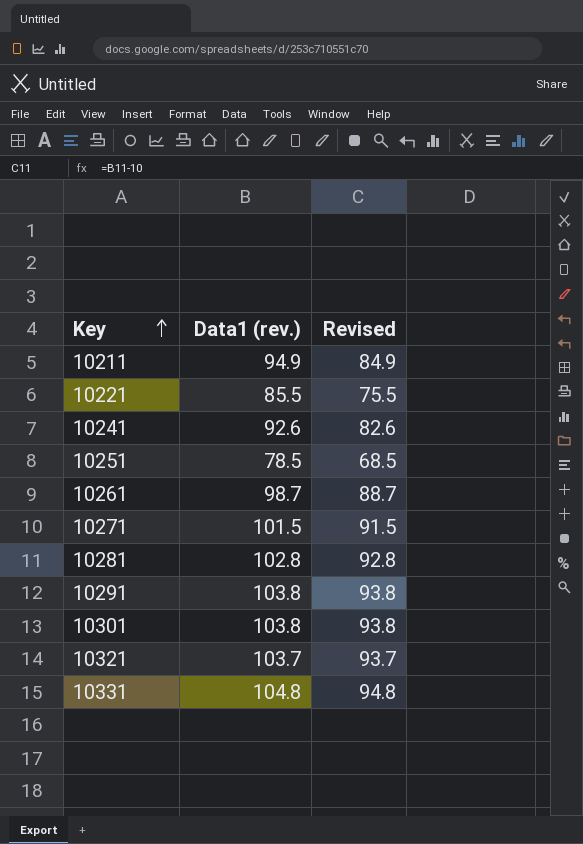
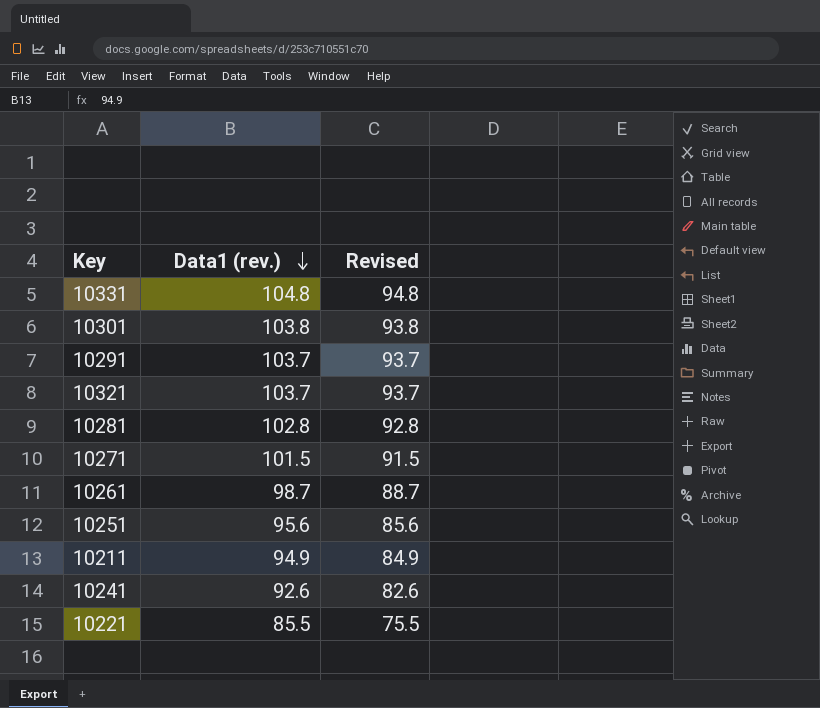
row order: Key ascending -> Data1 (rev.) descending
10291 | Data1 (rev.): 103.8 -> 103.7
10291 | Revised: 93.8 -> 93.7
10251 | Data1 (rev.): 78.5 -> 95.6
10251 | Revised: 68.5 -> 85.6

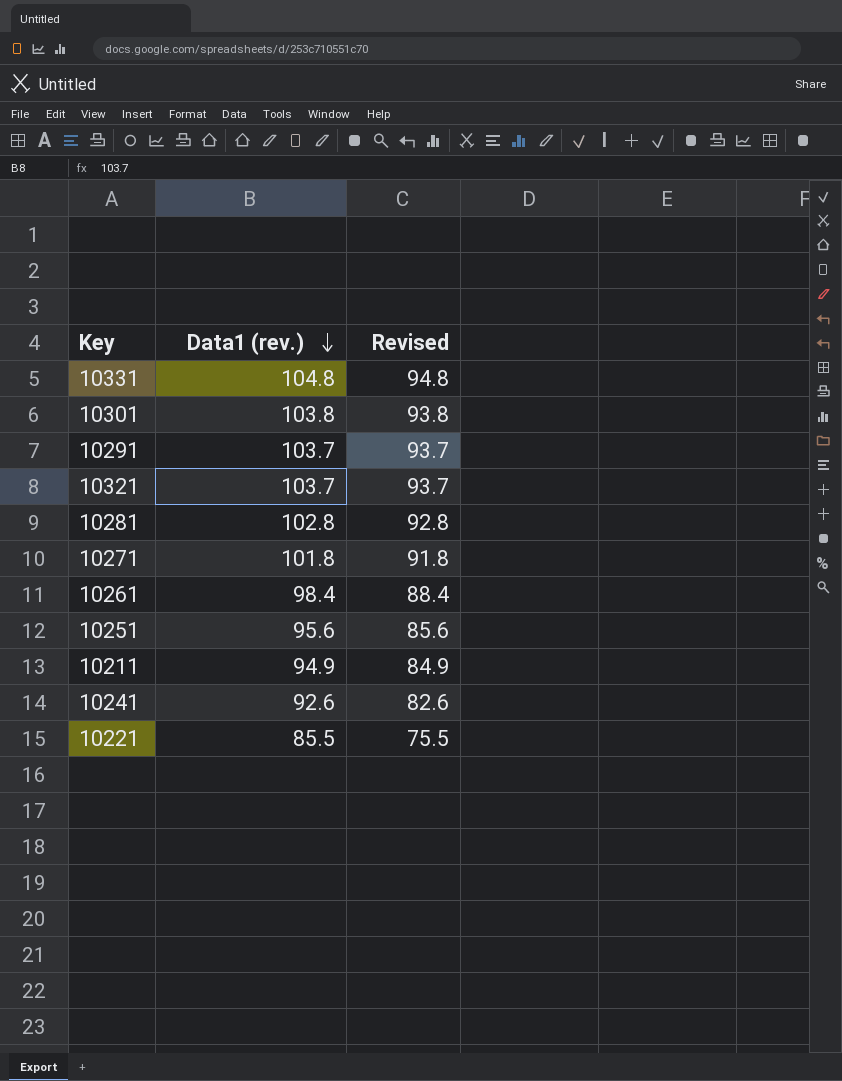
10271 | Data1 (rev.): 101.5 -> 101.8
10271 | Revised: 91.5 -> 91.8
10261 | Data1 (rev.): 98.7 -> 98.4
10261 | Revised: 88.7 -> 88.4

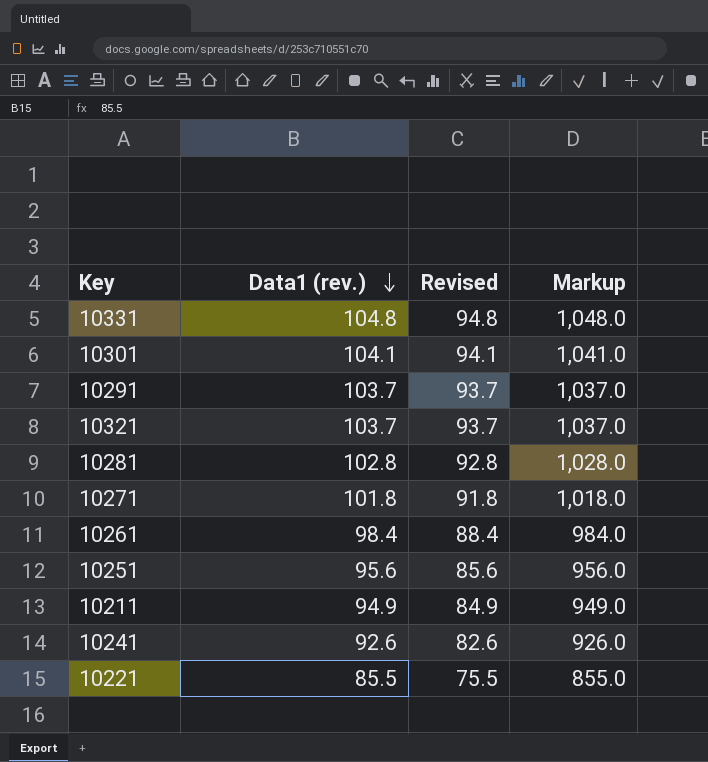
column Markup | formula: none -> [Data1 (rev.)] * 10
10301 | Data1 (rev.): 103.8 -> 104.1
10301 | Revised: 93.8 -> 94.1

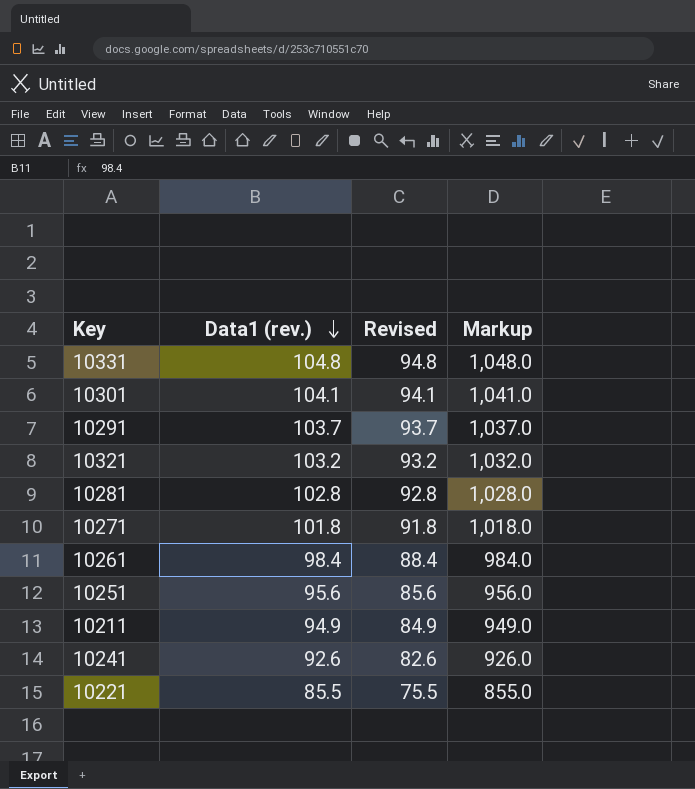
10321 | Data1 (rev.): 103.7 -> 103.2
10321 | Revised: 93.7 -> 93.2
10321 | Markup: 1,037.0 -> 1,032.0

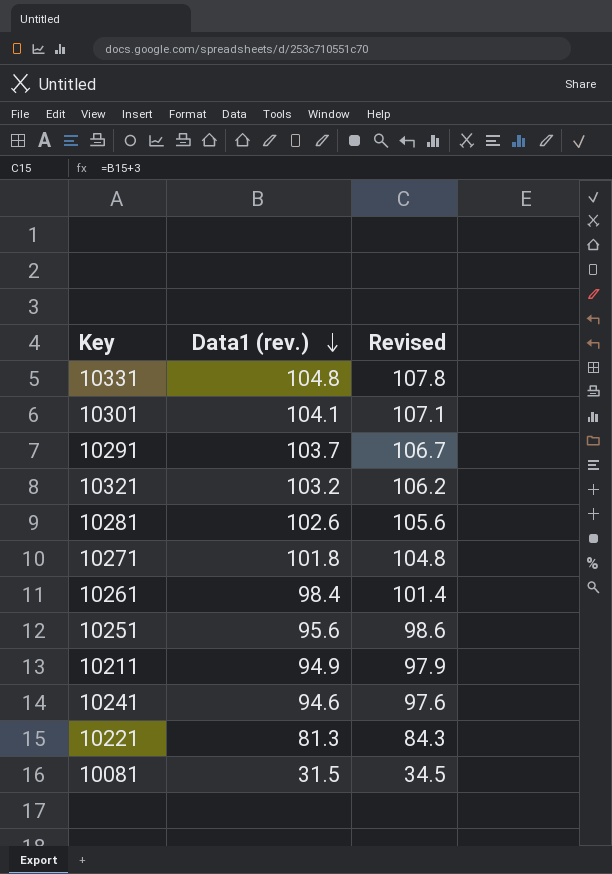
column Markup | formula: [Data1 (rev.)] * 10 -> none
column Revised | formula: [Data1 (rev.)] - 10 -> [Data1 (rev.)] + 3
10281 | Data1 (rev.): 102.8 -> 102.6
10241 | Data1 (rev.): 92.6 -> 94.6
10221 | Data1 (rev.): 85.5 -> 81.3
row 10081: none -> 31.5 | 34.5

